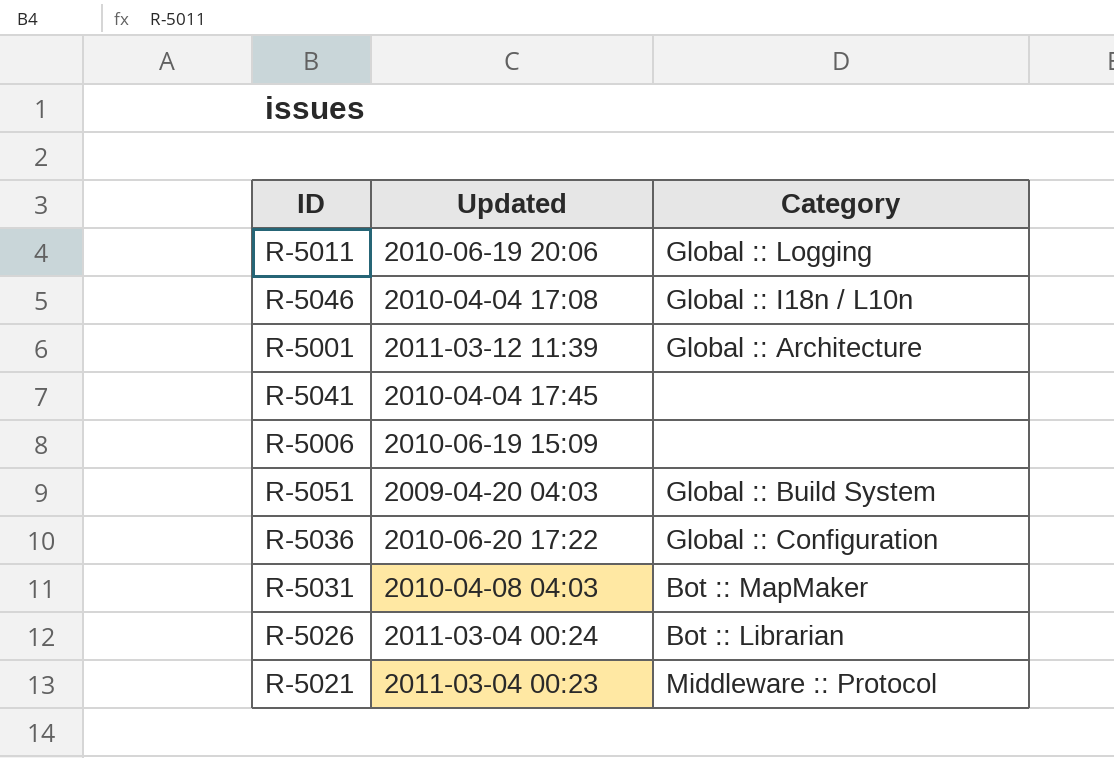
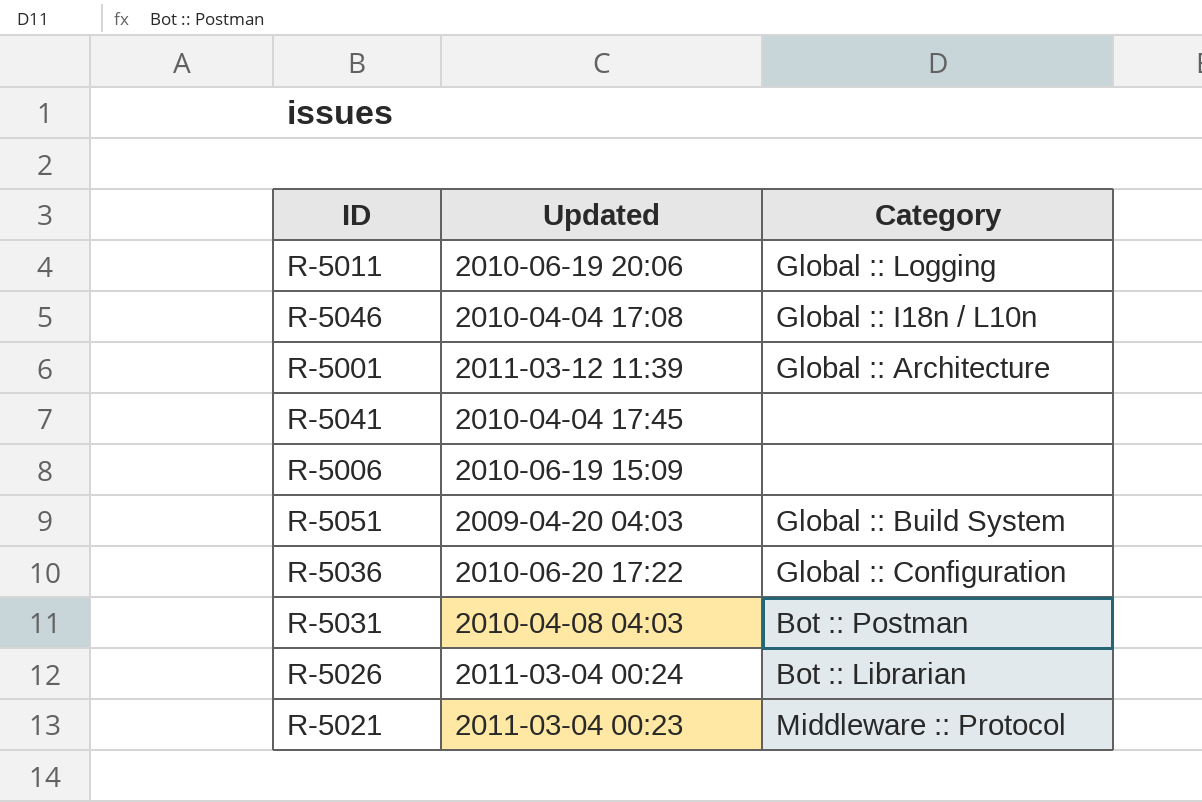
R-5031 | Category: Bot :: MapMaker -> Bot :: Postman

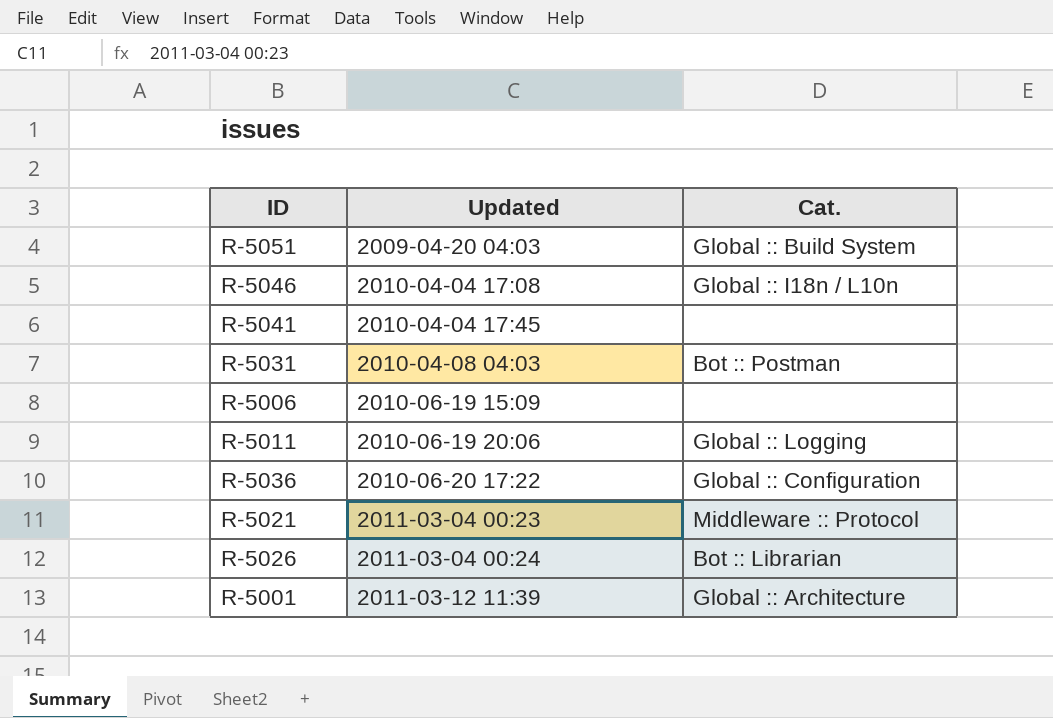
row order: none -> Updated ascending
column name: Category -> Cat.

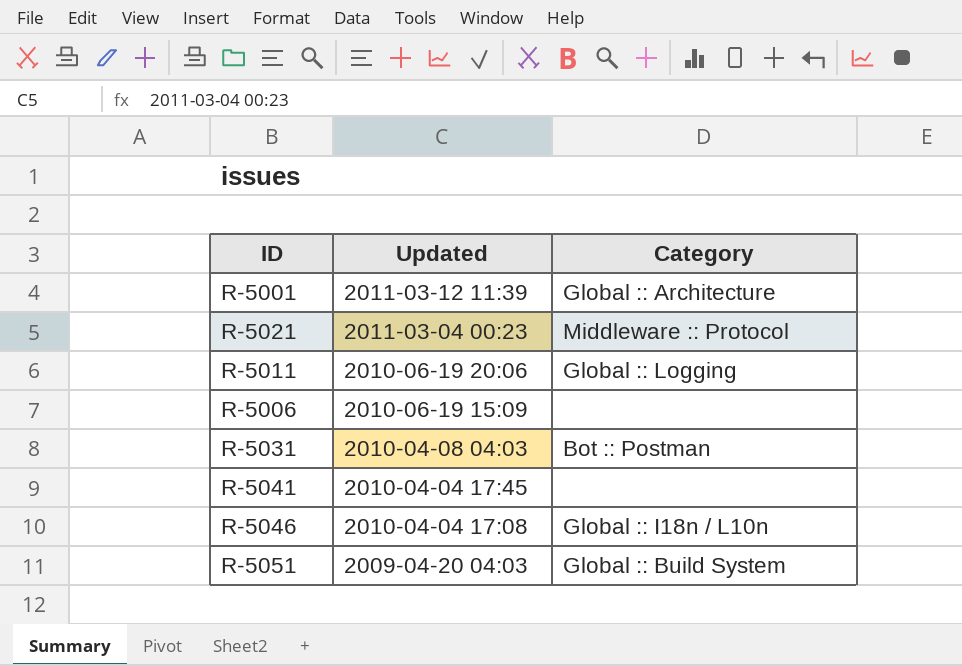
row order: Updated ascending -> Updated descending
column name: Cat. -> Category
row R-5036: 2010-06-20 17:22 | Global :: Configuration -> none
row R-5026: 2011-03-04 00:24 | Bot :: Librarian -> none

